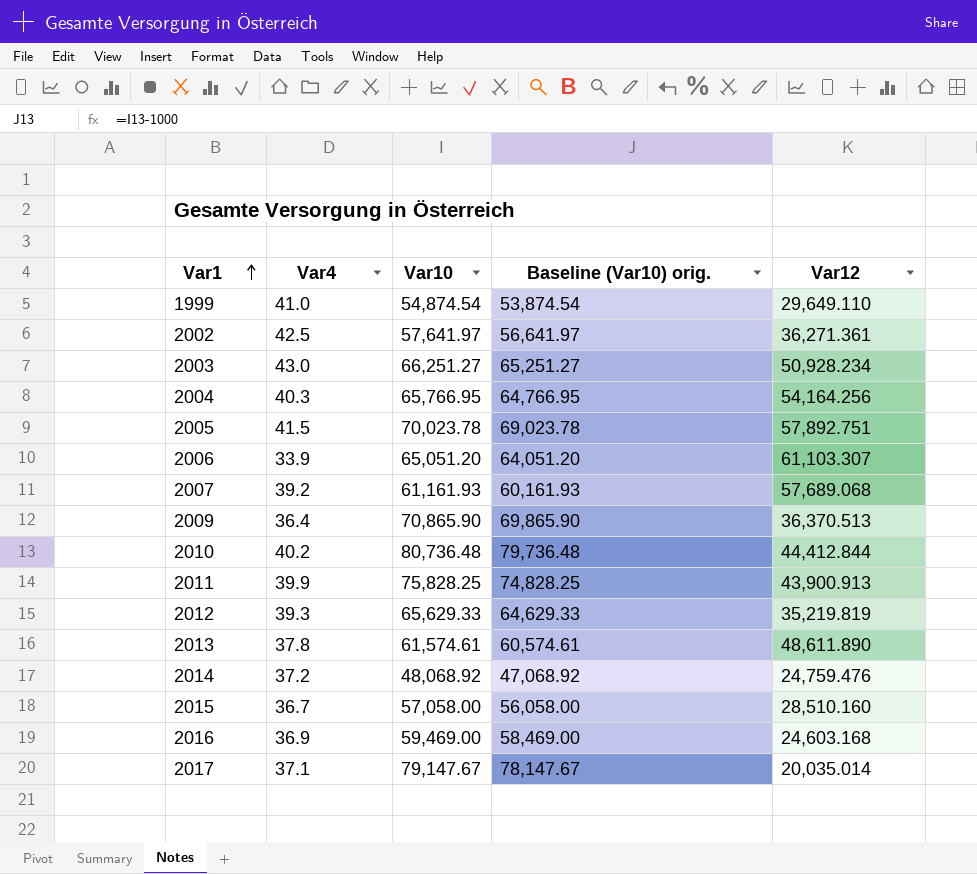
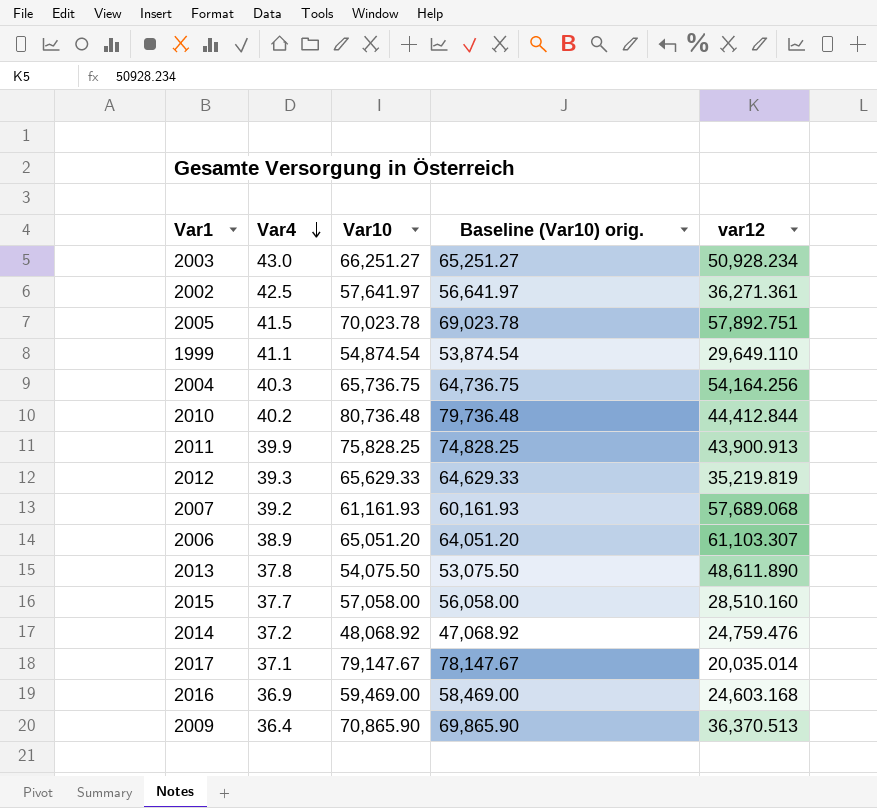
row order: Var1 ascending -> Var4 descending
column name: Var12 -> var12
1999 | Var4: 41.0 -> 41.1
2004 | Var10: 65,766.95 -> 65,736.75
2004 | Baseline (Var10) orig.: 64,766.95 -> 64,736.75
2006 | Var4: 33.9 -> 38.9
2013 | Var10: 61,574.61 -> 54,075.50
2013 | Baseline (Var10) orig.: 60,574.61 -> 53,075.50
2015 | Var4: 36.7 -> 37.7

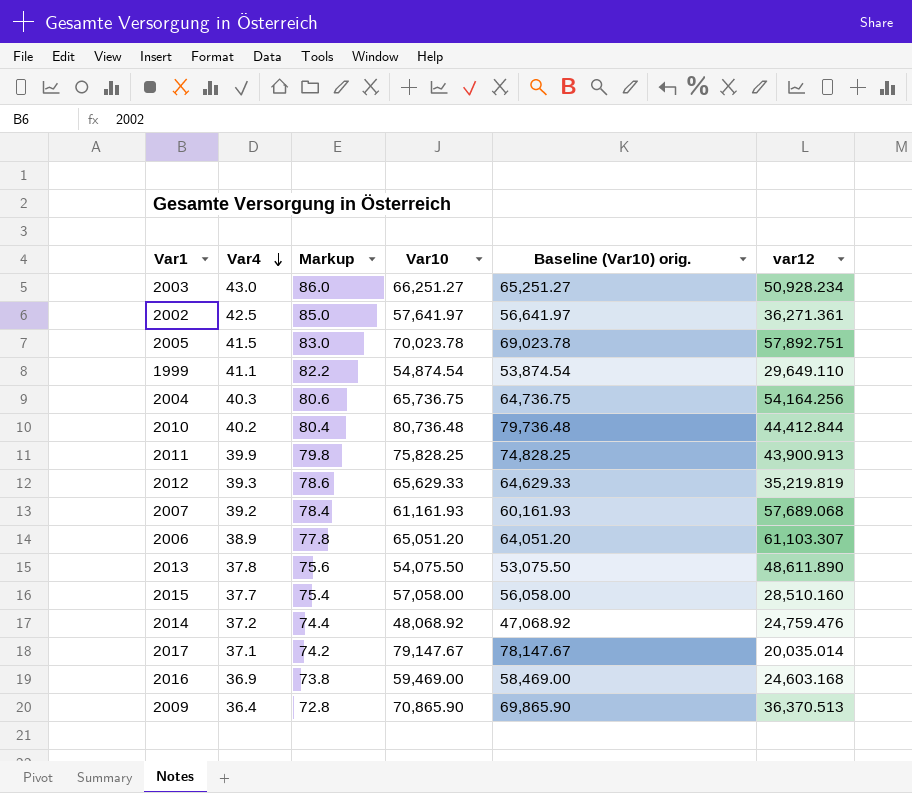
column Markup | formula: none -> [Var4] * 2

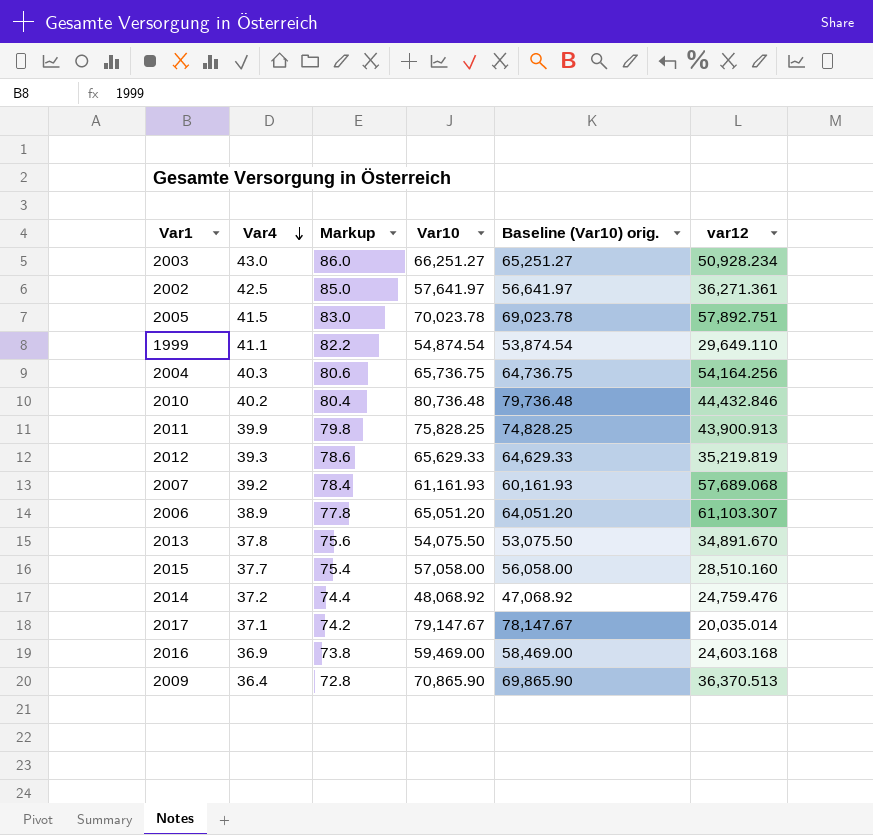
2010 | var12: 44,412.844 -> 44,432.846
2013 | var12: 48,611.890 -> 34,891.670

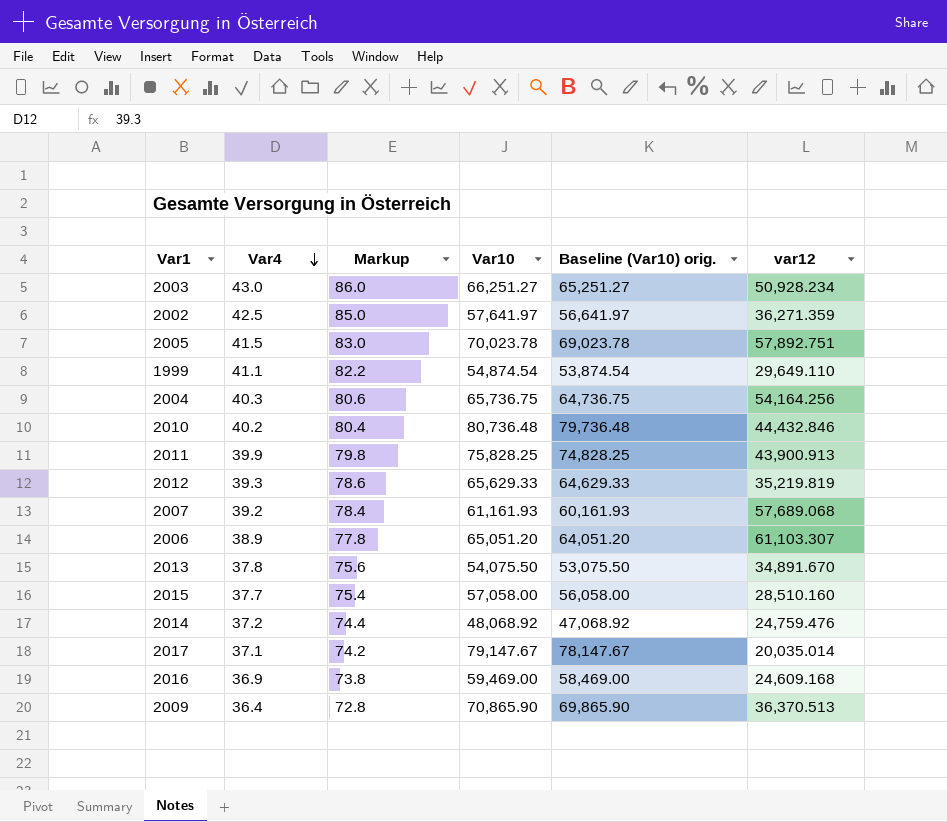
2002 | var12: 36,271.361 -> 36,271.359
2016 | var12: 24,603.168 -> 24,609.168

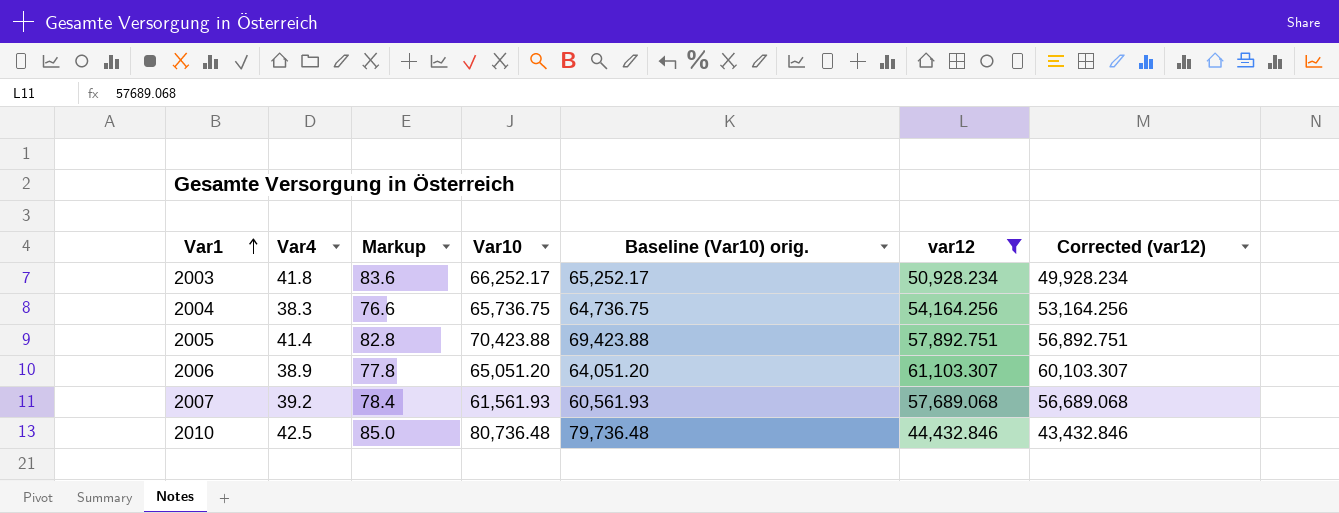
filter: none -> var12 >= 44,432.846
row order: Var4 descending -> Var1 ascending
column Corrected (var12) | formula: none -> [var12] - 1000
2003 | Var4: 43.0 -> 41.8
2003 | Markup: 86.0 -> 83.6
2003 | Var10: 66,251.27 -> 66,252.17
2003 | Baseline (Var10) orig.: 65,251.27 -> 65,252.17
2004 | Var4: 40.3 -> 38.3
2004 | Markup: 80.6 -> 76.6
2005 | Var4: 41.5 -> 41.4
2005 | Markup: 83.0 -> 82.8
2005 | Var10: 70,023.78 -> 70,423.88
2005 | Baseline (Var10) orig.: 69,023.78 -> 69,423.88
2007 | Var10: 61,161.93 -> 61,561.93
2007 | Baseline (Var10) orig.: 60,161.93 -> 60,561.93
2010 | Var4: 40.2 -> 42.5
2010 | Markup: 80.4 -> 85.0

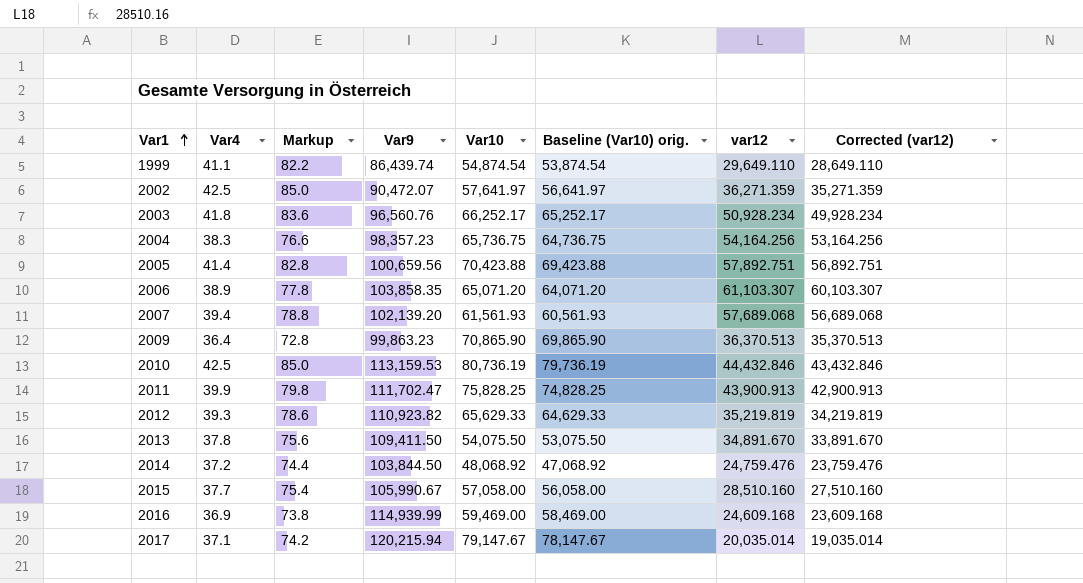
filter: var12 >= 44,432.846 -> none
column Var9 | position: none -> 4
2006 | Var10: 65,051.20 -> 65,071.20
2006 | Baseline (Var10) orig.: 64,051.20 -> 64,071.20
2007 | Var4: 39.2 -> 39.4
2007 | Markup: 78.4 -> 78.8
2010 | Var10: 80,736.48 -> 80,736.19
2010 | Baseline (Var10) orig.: 79,736.48 -> 79,736.19

